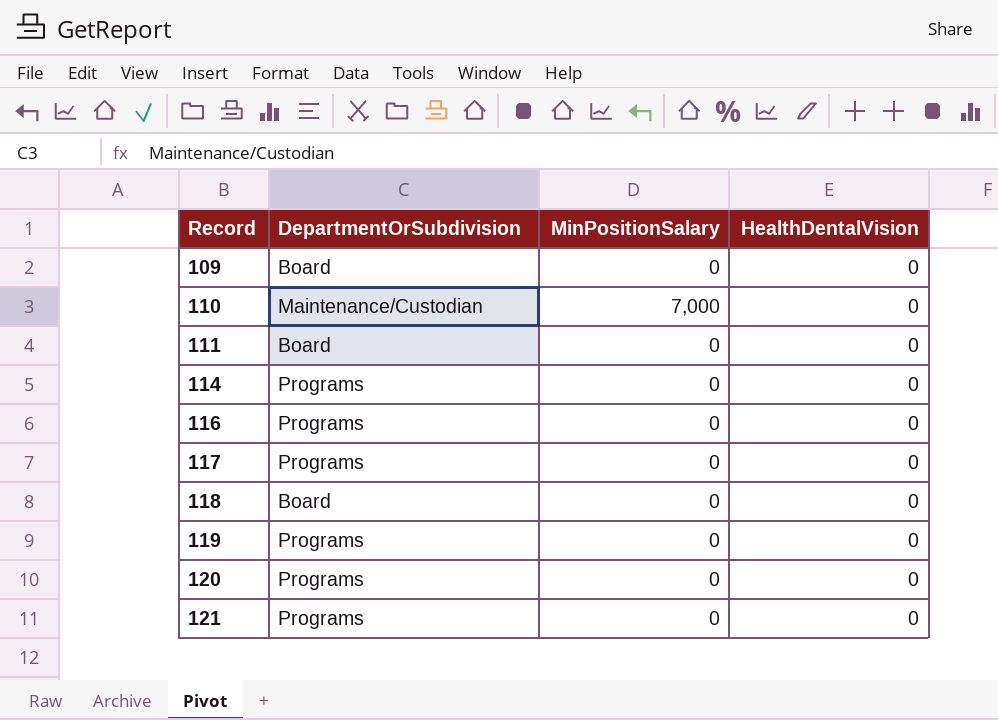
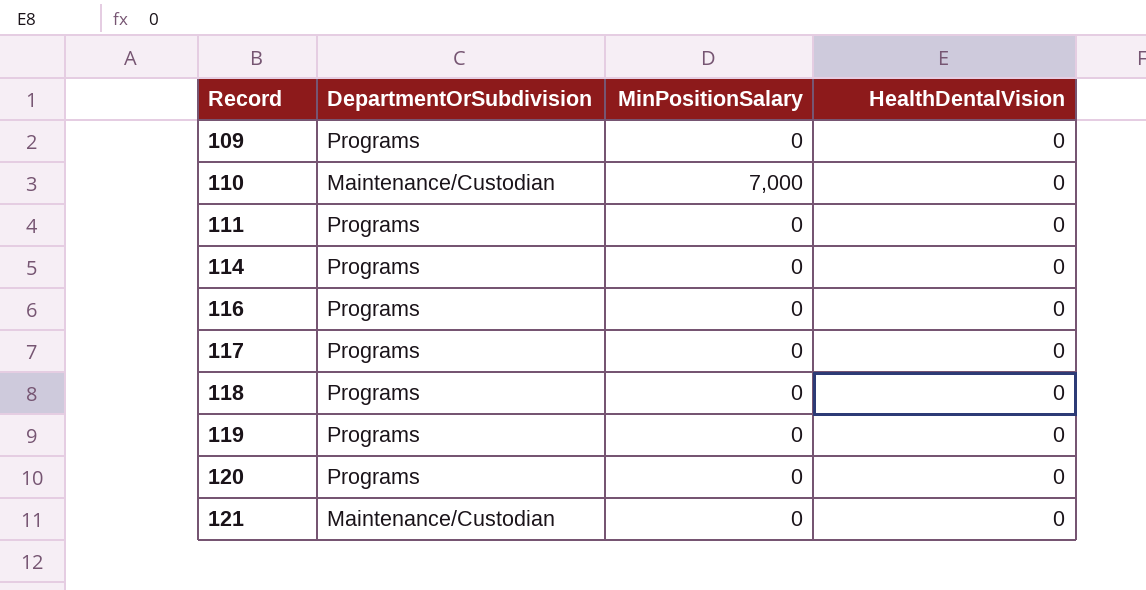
109 | DepartmentOrSubdivision: Board -> Programs
111 | DepartmentOrSubdivision: Board -> Programs
118 | DepartmentOrSubdivision: Board -> Programs
121 | DepartmentOrSubdivision: Programs -> Maintenance/Custodian

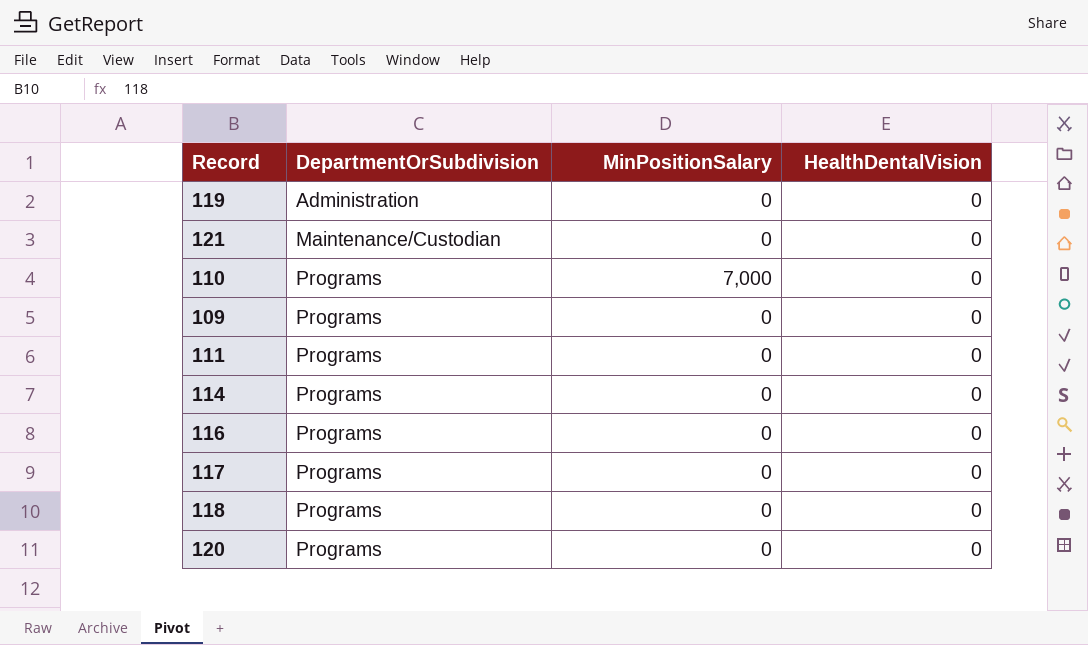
row order: Record ascending -> DepartmentOrSubdivision ascending
119 | DepartmentOrSubdivision: Programs -> Administration
110 | DepartmentOrSubdivision: Maintenance/Custodian -> Programs

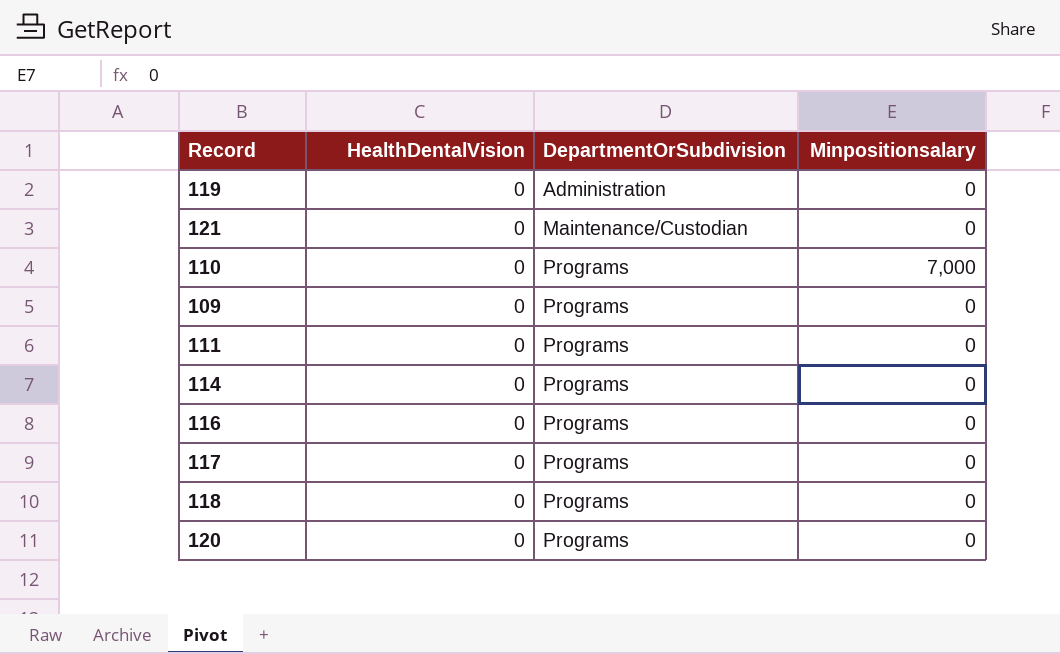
column HealthDentalVision | position: 4 -> 2
column name: MinPositionSalary -> Minpositionsalary

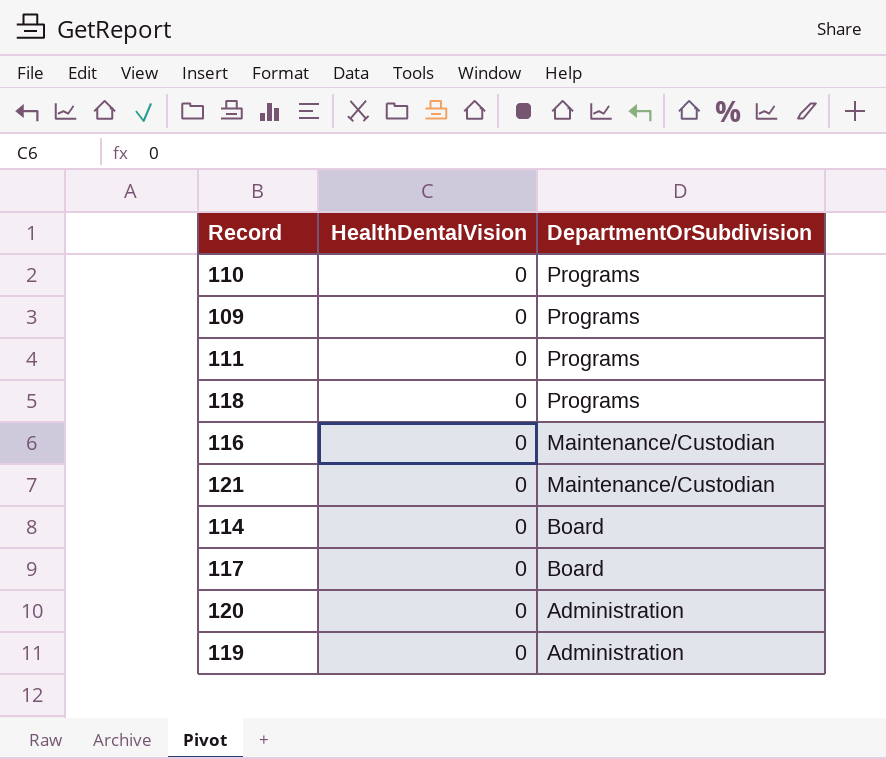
row order: DepartmentOrSubdivision ascending -> DepartmentOrSubdivision descending
column Minpositionsalary | position: 4 -> none
116 | DepartmentOrSubdivision: Programs -> Maintenance/Custodian
114 | DepartmentOrSubdivision: Programs -> Board
117 | DepartmentOrSubdivision: Programs -> Board
120 | DepartmentOrSubdivision: Programs -> Administration

